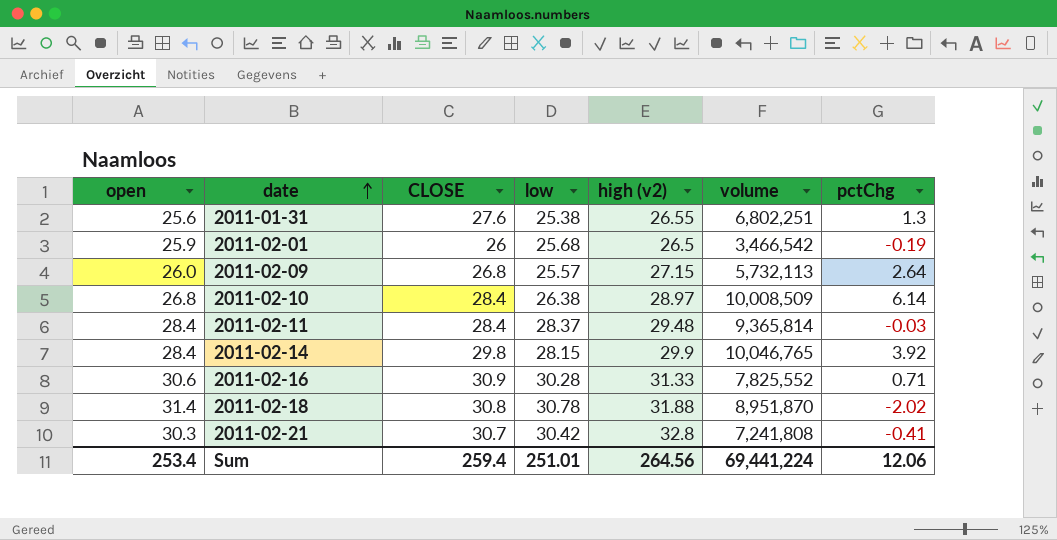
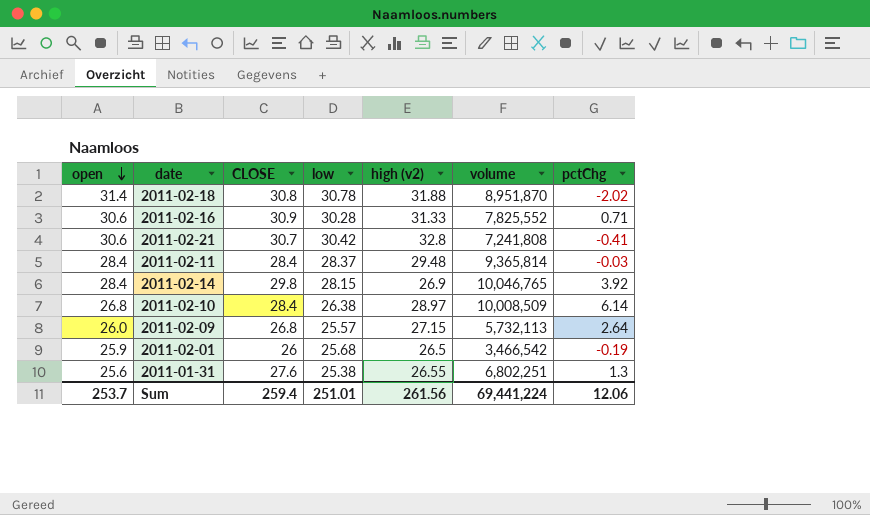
row order: date ascending -> open descending
2011-02-21 | open: 30.3 -> 30.6
2011-02-14 | high (v2): 29.9 -> 26.9
Sum | open: 253.4 -> 253.7
Sum | high (v2): 264.56 -> 261.56

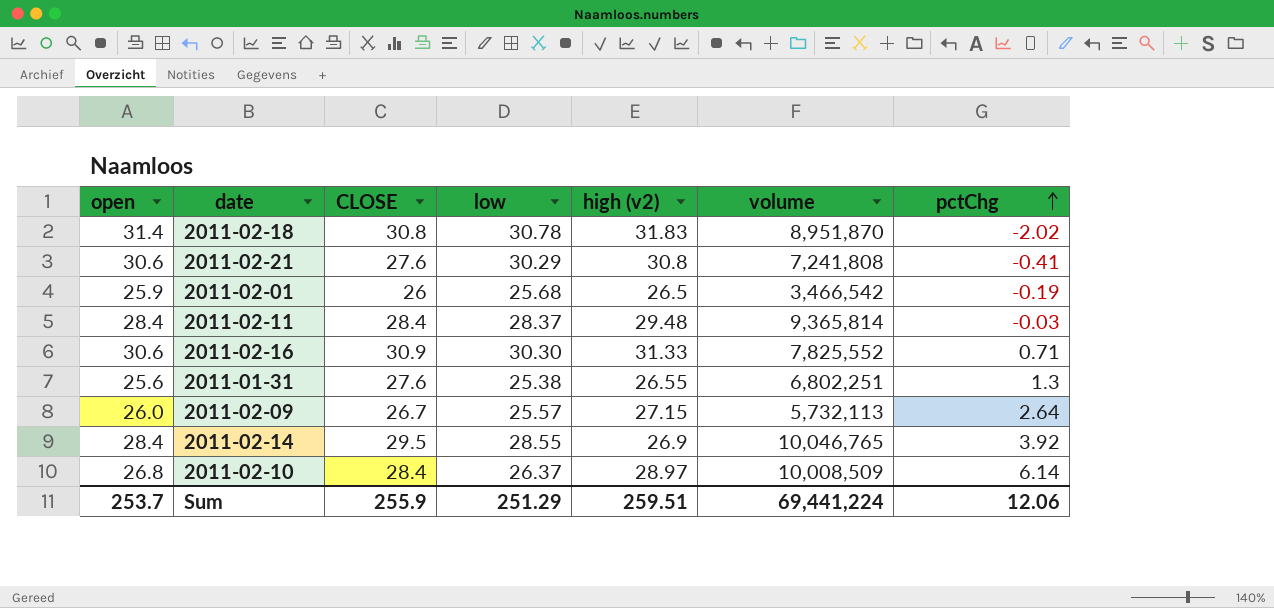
row order: open descending -> pctChg ascending
2011-02-18 | high (v2): 31.88 -> 31.83
2011-02-21 | CLOSE: 30.7 -> 27.6
2011-02-21 | low: 30.42 -> 30.29
2011-02-21 | high (v2): 32.8 -> 30.8
2011-02-16 | low: 30.28 -> 30.30
2011-02-09 | CLOSE: 26.8 -> 26.7
2011-02-14 | CLOSE: 29.8 -> 29.5
2011-02-14 | low: 28.15 -> 28.55
2011-02-10 | low: 26.38 -> 26.37
Sum | CLOSE: 259.4 -> 255.9
Sum | low: 251.01 -> 251.29
Sum | high (v2): 261.56 -> 259.51

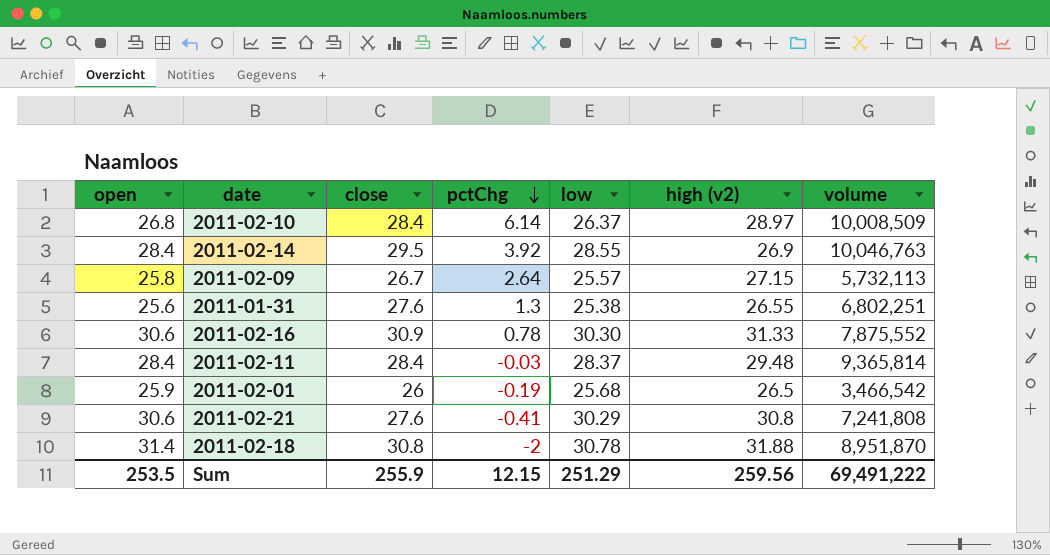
row order: pctChg ascending -> pctChg descending
column name: CLOSE -> close
column pctChg | position: 7 -> 4
2011-02-14 | volume: 10,046,765 -> 10,046,763
2011-02-09 | open: 26.0 -> 25.8
2011-02-16 | pctChg: 0.71 -> 0.78
2011-02-16 | volume: 7,825,552 -> 7,875,552
2011-02-18 | pctChg: -2.02 -> -2
2011-02-18 | high (v2): 31.83 -> 31.88
Sum | open: 253.7 -> 253.5
Sum | pctChg: 12.06 -> 12.15
Sum | high (v2): 259.51 -> 259.56
Sum | volume: 69,441,224 -> 69,491,222

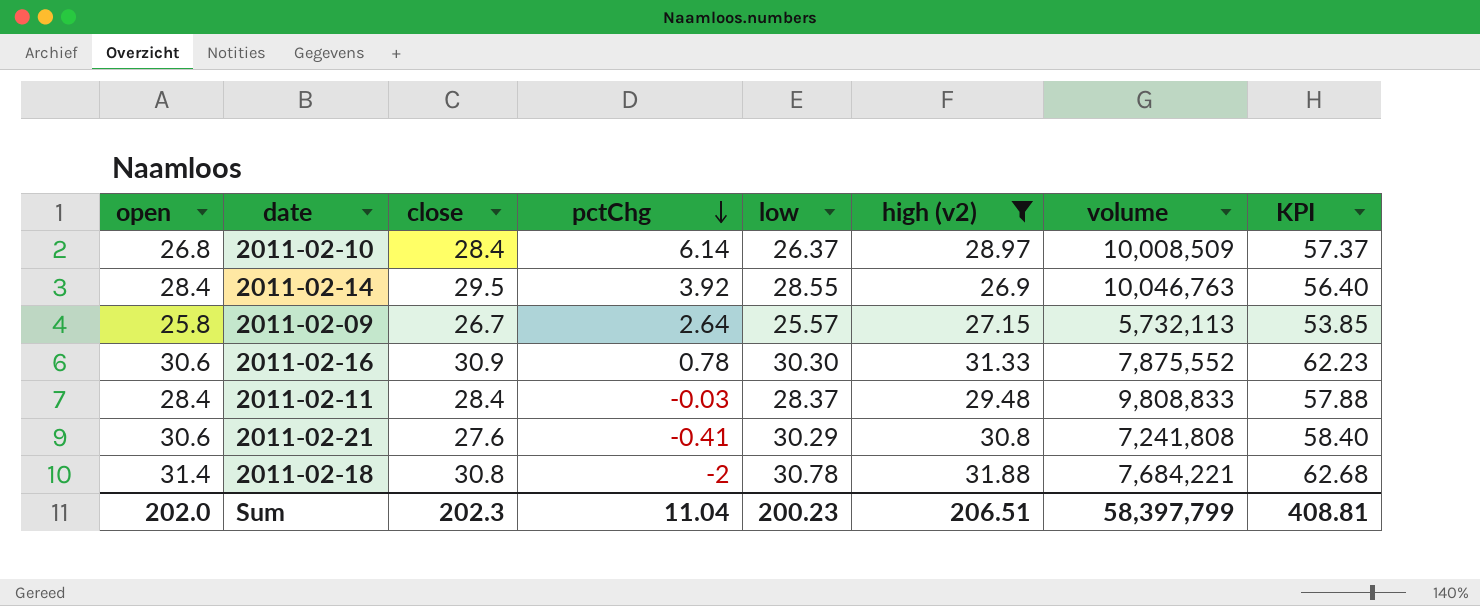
filter: none -> high (v2) >= 26.9
column KPI | formula: none -> [close] + [high (v2)]
2011-02-11 | volume: 9,365,814 -> 9,808,833
2011-02-18 | volume: 8,951,870 -> 7,684,221
Sum | open: 253.5 -> 202.0
Sum | close: 255.9 -> 202.3
Sum | pctChg: 12.15 -> 11.04
Sum | low: 251.29 -> 200.23
Sum | high (v2): 259.56 -> 206.51
Sum | volume: 69,491,222 -> 58,397,799

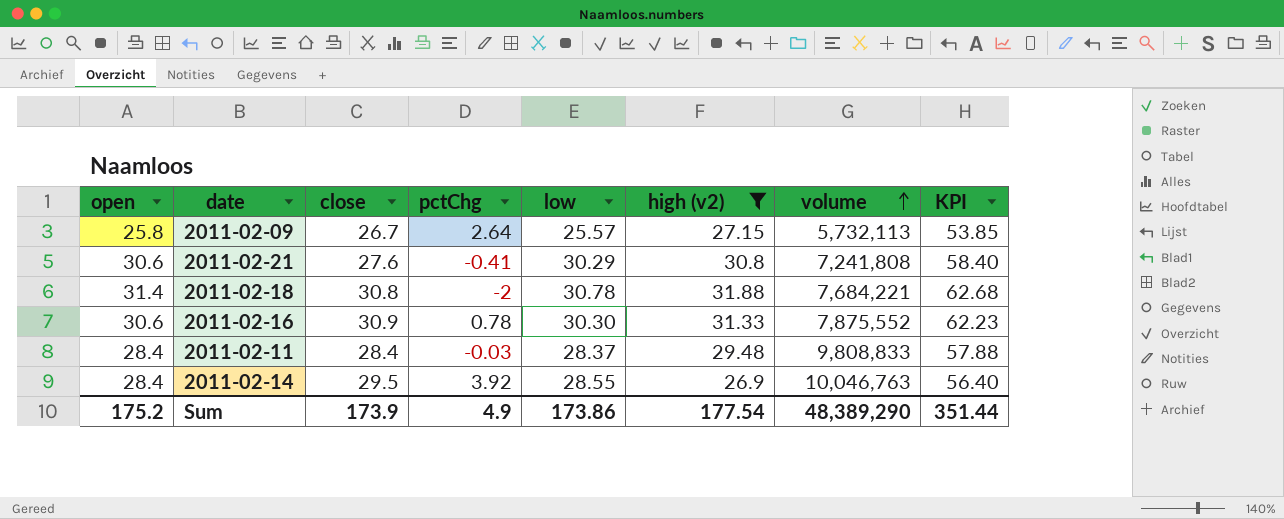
row order: pctChg descending -> volume ascending
row 2011-02-10: 26.8 | 28.4 | 6.14 | 26.37 | 28.97 | 10,008,509 | 57.37 -> none
Sum | open: 202.0 -> 175.2
Sum | close: 202.3 -> 173.9
Sum | pctChg: 11.04 -> 4.9
Sum | low: 200.23 -> 173.86
Sum | high (v2): 206.51 -> 177.54
Sum | volume: 58,397,799 -> 48,389,290
Sum | KPI: 408.81 -> 351.44

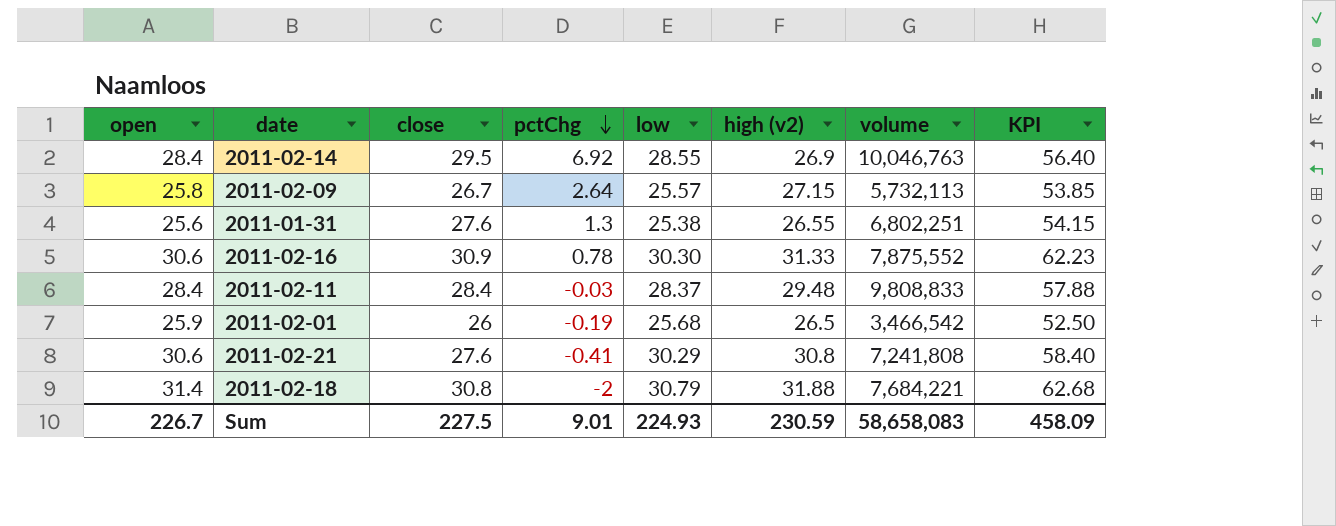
filter: high (v2) >= 26.9 -> none
row order: volume ascending -> pctChg descending
2011-02-14 | pctChg: 3.92 -> 6.92
2011-02-18 | low: 30.78 -> 30.79
Sum | open: 175.2 -> 226.7
Sum | close: 173.9 -> 227.5
Sum | pctChg: 4.9 -> 9.01
Sum | low: 173.86 -> 224.93
Sum | high (v2): 177.54 -> 230.59
Sum | volume: 48,389,290 -> 58,658,083
Sum | KPI: 351.44 -> 458.09

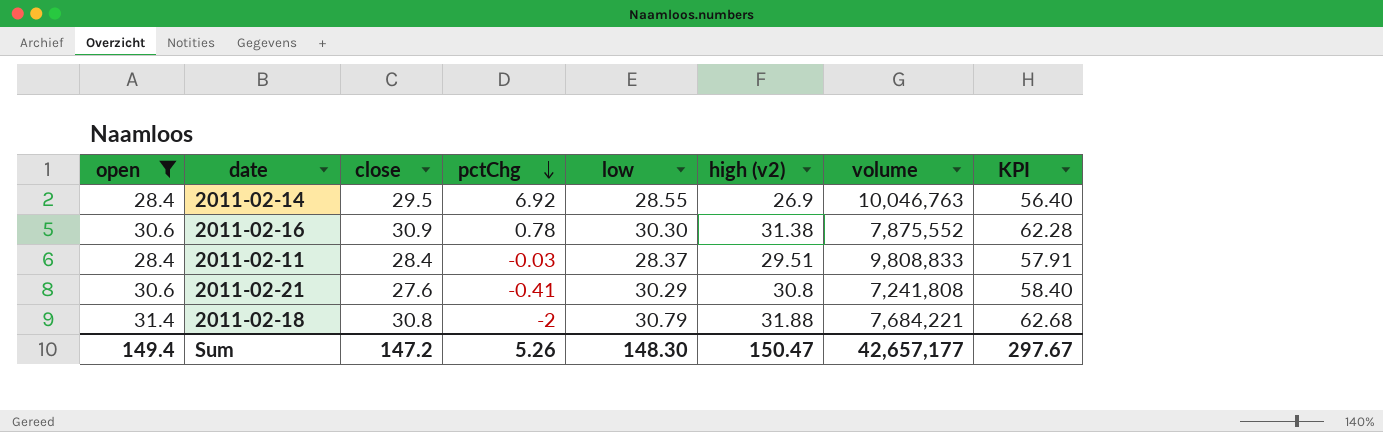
filter: none -> open >= 28.4
2011-02-16 | high (v2): 31.33 -> 31.38
2011-02-16 | KPI: 62.23 -> 62.28
2011-02-11 | high (v2): 29.48 -> 29.51
2011-02-11 | KPI: 57.88 -> 57.91
Sum | open: 226.7 -> 149.4
Sum | close: 227.5 -> 147.2
Sum | pctChg: 9.01 -> 5.26
Sum | low: 224.93 -> 148.30
Sum | high (v2): 230.59 -> 150.47
Sum | volume: 58,658,083 -> 42,657,177
Sum | KPI: 458.09 -> 297.67

